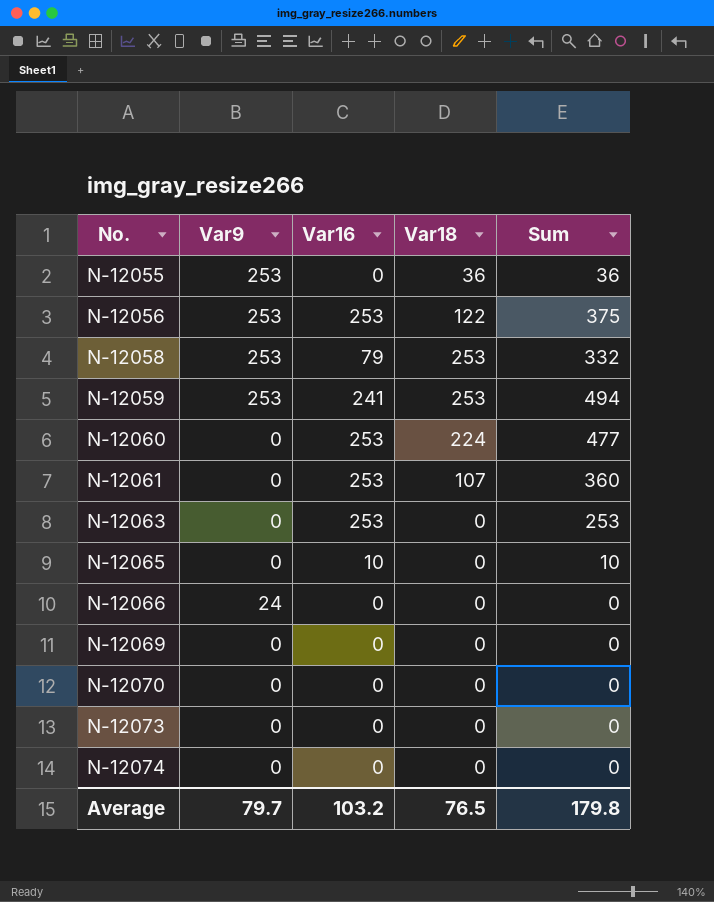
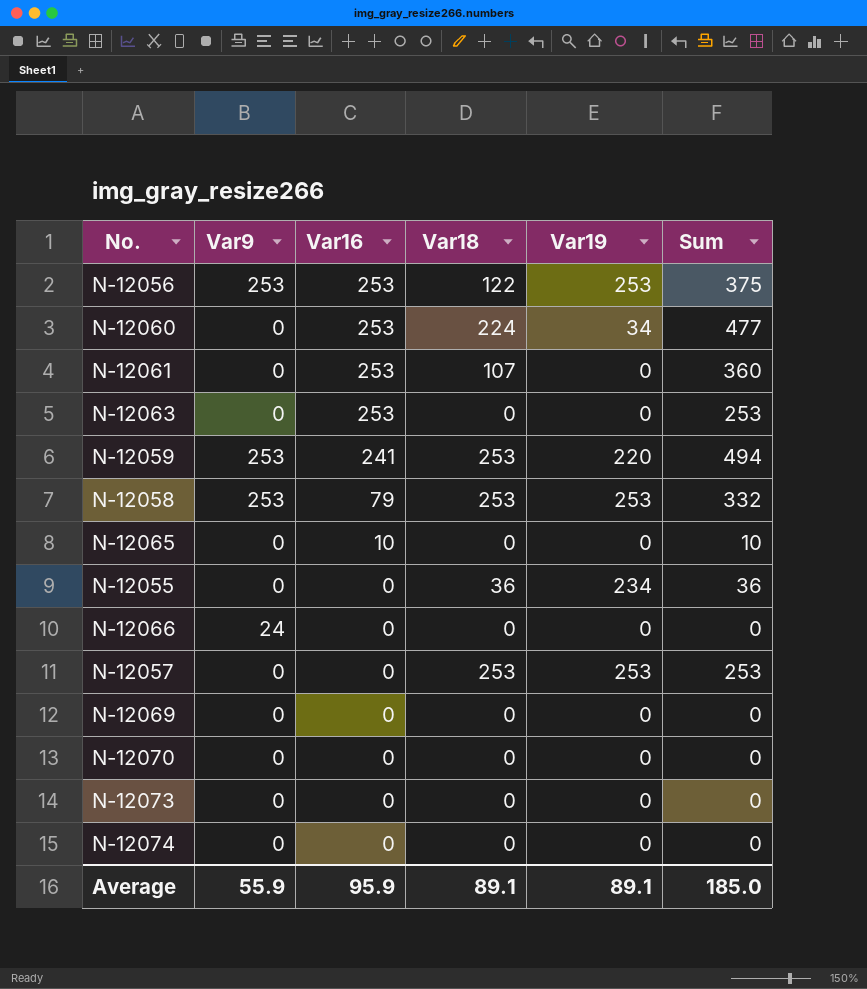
row order: No. ascending -> Var16 descending
column Var19 | position: none -> 5
N-12055 | Var9: 253 -> 0
row N-12057: none -> 0 | 0 | 253 | 253 | 253
Average | Var9: 79.7 -> 55.9
Average | Var16: 103.2 -> 95.9
Average | Var18: 76.5 -> 89.1
Average | Sum: 179.8 -> 185.0

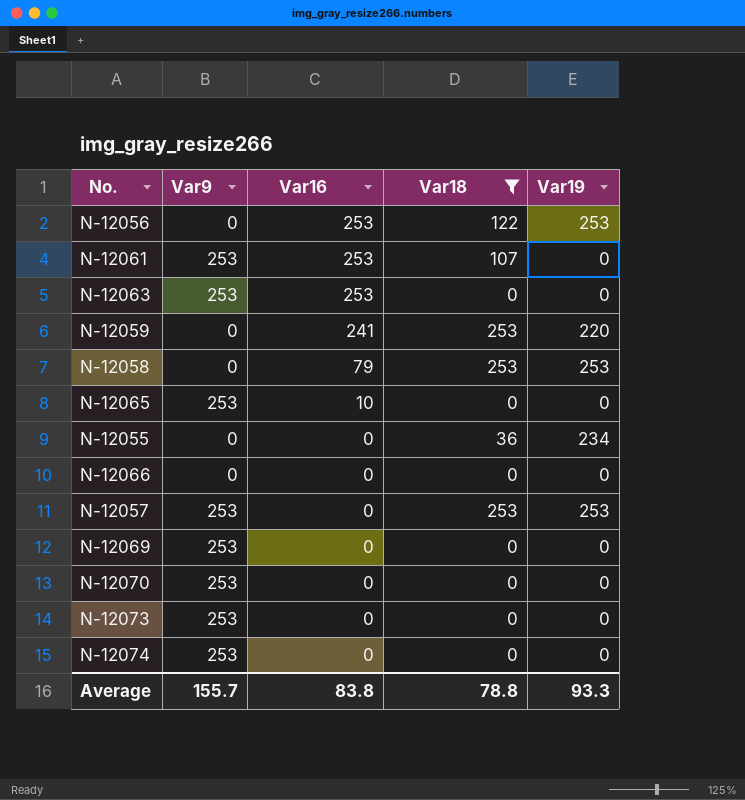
filter: none -> Var18 != 224
column Sum | formula: [Var16] + [Var18] -> none
N-12056 | Var9: 253 -> 0
N-12061 | Var9: 0 -> 253
N-12063 | Var9: 0 -> 253
N-12059 | Var9: 253 -> 0
N-12058 | Var9: 253 -> 0
N-12065 | Var9: 0 -> 253
N-12066 | Var9: 24 -> 0
N-12057 | Var9: 0 -> 253
N-12069 | Var9: 0 -> 253
N-12070 | Var9: 0 -> 253
N-12073 | Var9: 0 -> 253
N-12074 | Var9: 0 -> 253
Average | Var9: 55.9 -> 155.7
Average | Var16: 95.9 -> 83.8
Average | Var18: 89.1 -> 78.8
Average | Var19: 89.1 -> 93.3

